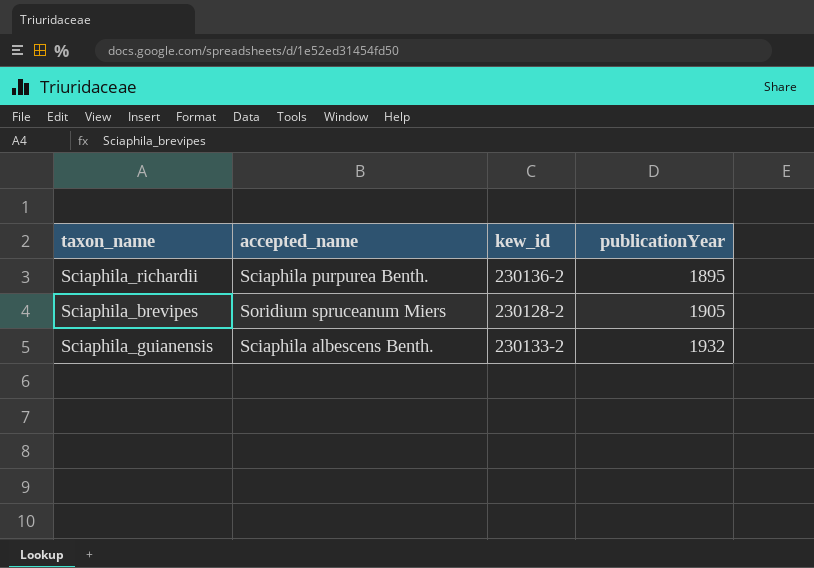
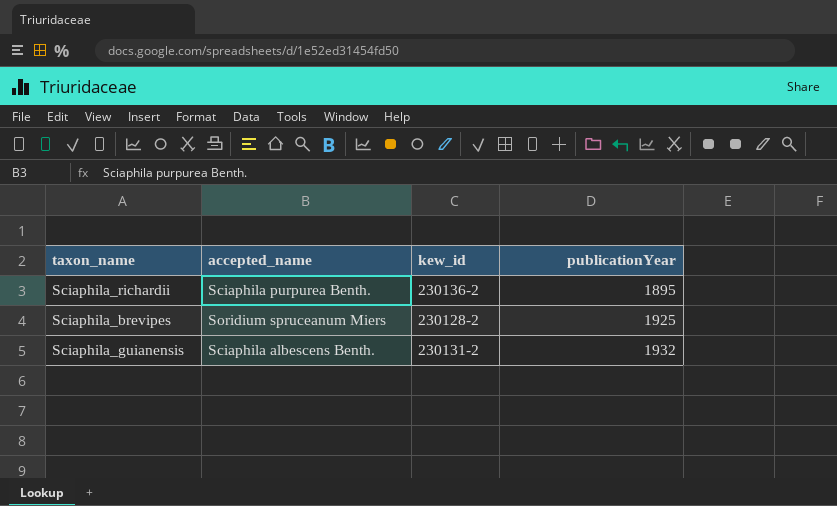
Sciaphila_brevipes | publicationYear: 1905 -> 1925
Sciaphila_guianensis | kew_id: 230133-2 -> 230131-2

